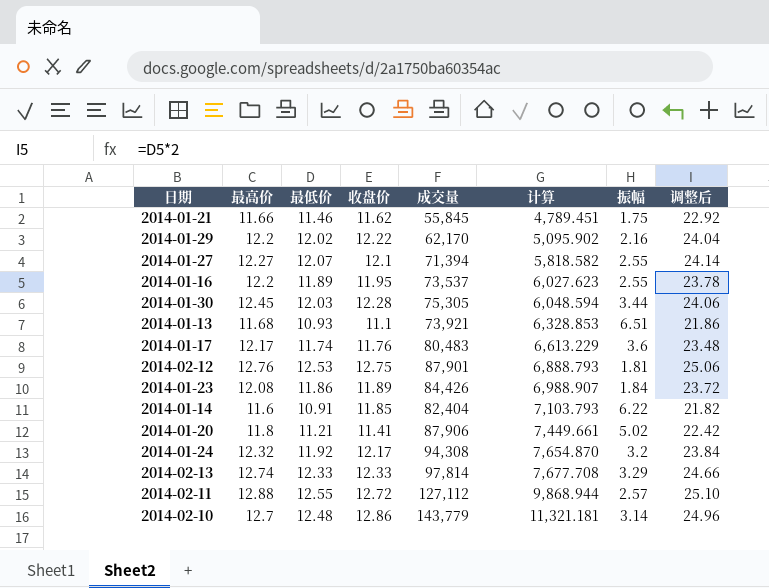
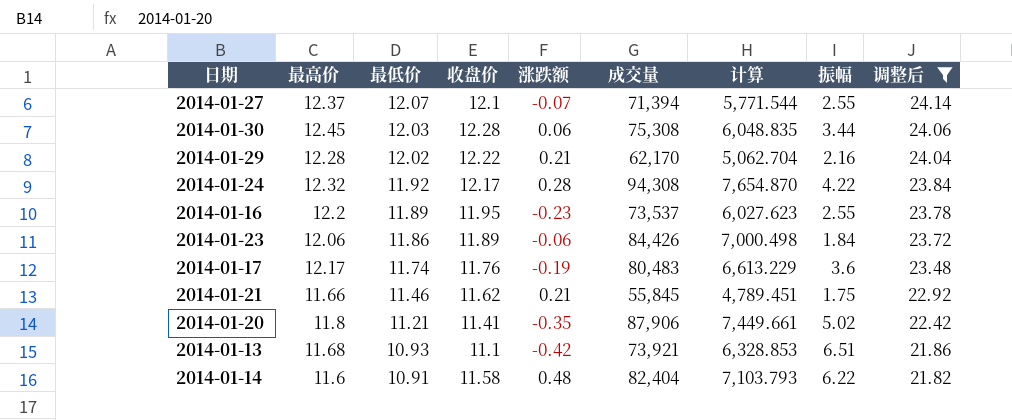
filter: none -> 调整后 <= 24.14
row order: 计算 ascending -> 最低价 descending
column 涨跌额 | position: none -> 5
2014-01-27 | 最高价: 12.27 -> 12.37
2014-01-27 | 计算: 5,818.582 -> 5,771.544
2014-01-30 | 成交量: 75,305 -> 75,308
2014-01-30 | 计算: 6,048.594 -> 6,048.835
2014-01-29 | 最高价: 12.2 -> 12.28
2014-01-29 | 计算: 5,095.902 -> 5,062.704
2014-01-24 | 振幅: 3.2 -> 4.22
2014-01-23 | 最高价: 12.08 -> 12.06
2014-01-23 | 计算: 6,988.907 -> 7,000.498
2014-01-14 | 收盘价: 11.85 -> 11.58

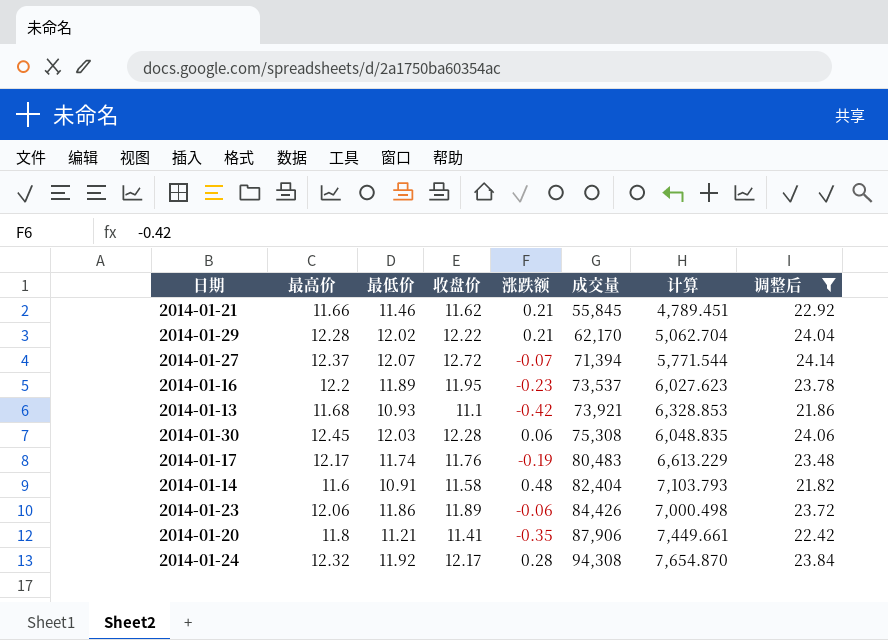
row order: 最低价 descending -> 成交量 ascending
column 振幅 | position: 8 -> none
2014-01-27 | 收盘价: 12.1 -> 12.72

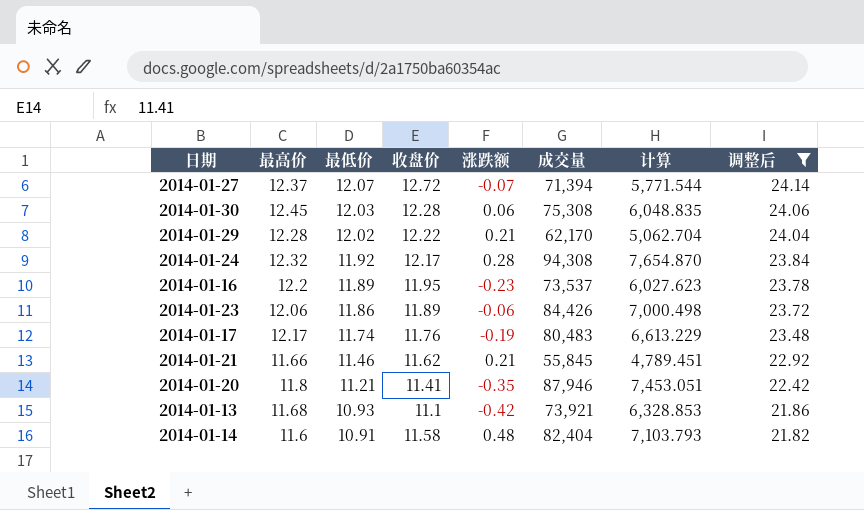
row order: 成交量 ascending -> 最低价 descending
2014-01-20 | 成交量: 87,906 -> 87,946
2014-01-20 | 计算: 7,449.661 -> 7,453.051

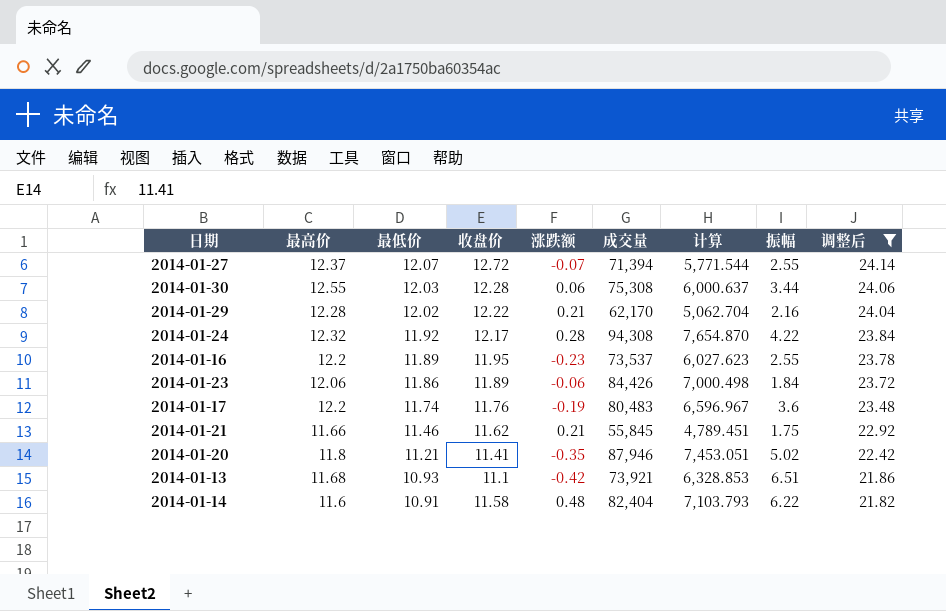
column 振幅 | position: none -> 8
2014-01-30 | 最高价: 12.45 -> 12.55
2014-01-30 | 计算: 6,048.835 -> 6,000.637
2014-01-17 | 最高价: 12.17 -> 12.2
2014-01-17 | 计算: 6,613.229 -> 6,596.967

